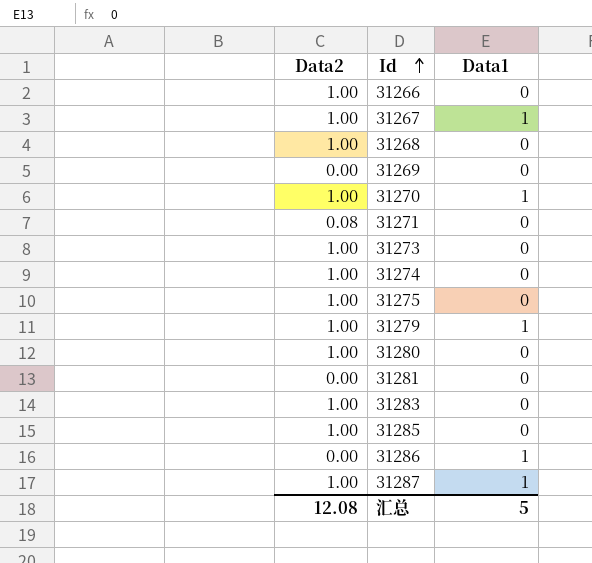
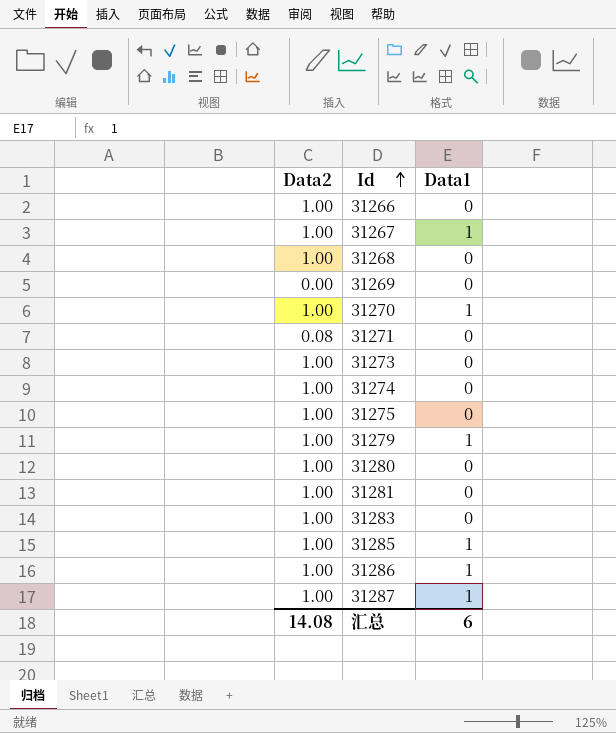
31281 | Data2: 0.00 -> 1.00
31285 | Data1: 0 -> 1
31286 | Data2: 0.00 -> 1.00
汇总 | Data2: 12.08 -> 14.08
汇总 | Data1: 5 -> 6

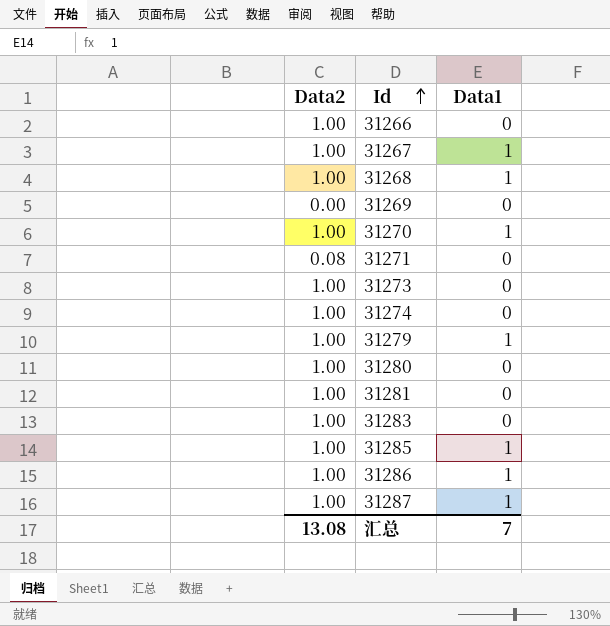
row 31275: 1.00 | 0 -> none
31268 | Data1: 0 -> 1
汇总 | Data2: 14.08 -> 13.08
汇总 | Data1: 6 -> 7

